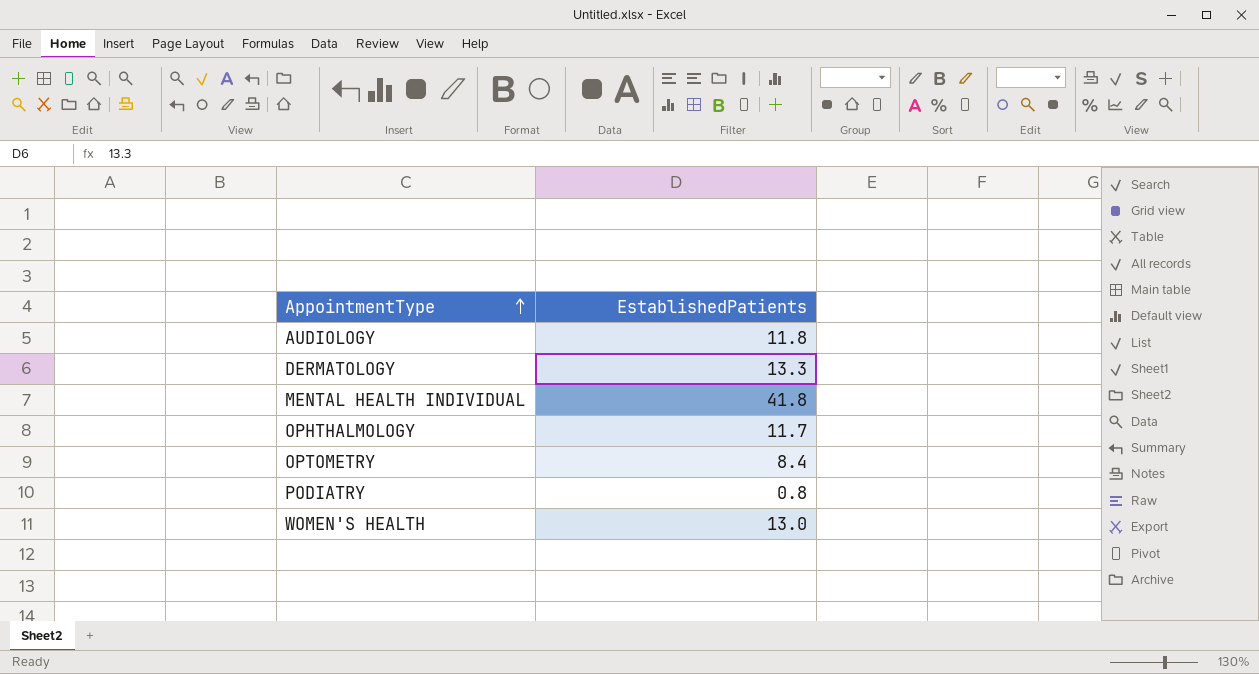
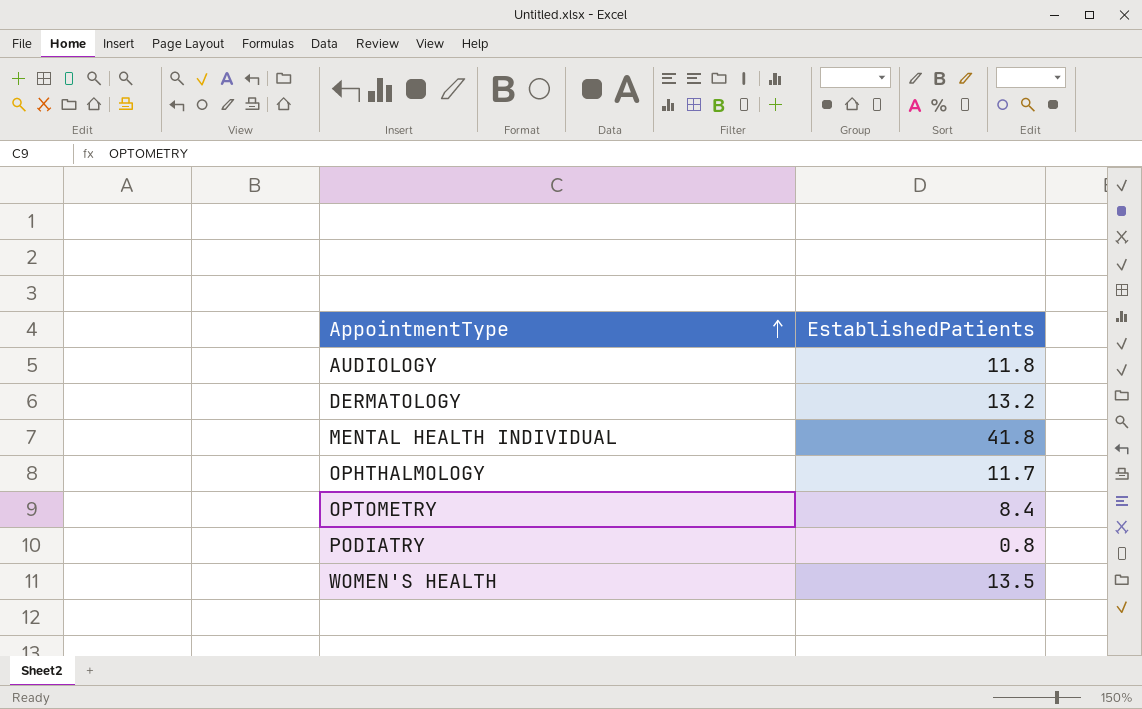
DERMATOLOGY | EstablishedPatients: 13.3 -> 13.2
WOMEN'S HEALTH | EstablishedPatients: 13.0 -> 13.5

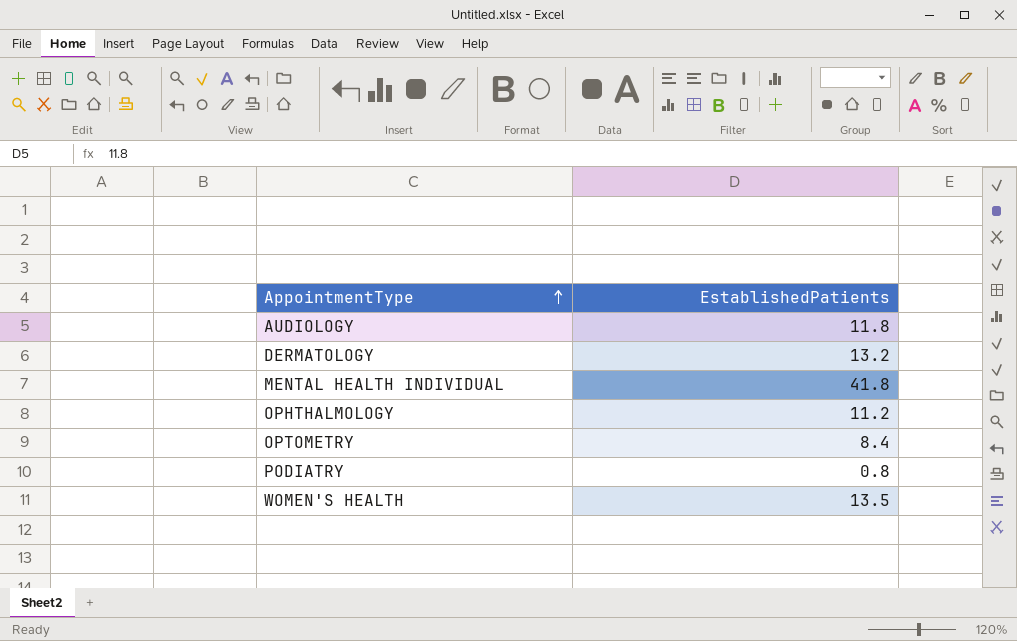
OPHTHALMOLOGY | EstablishedPatients: 11.7 -> 11.2

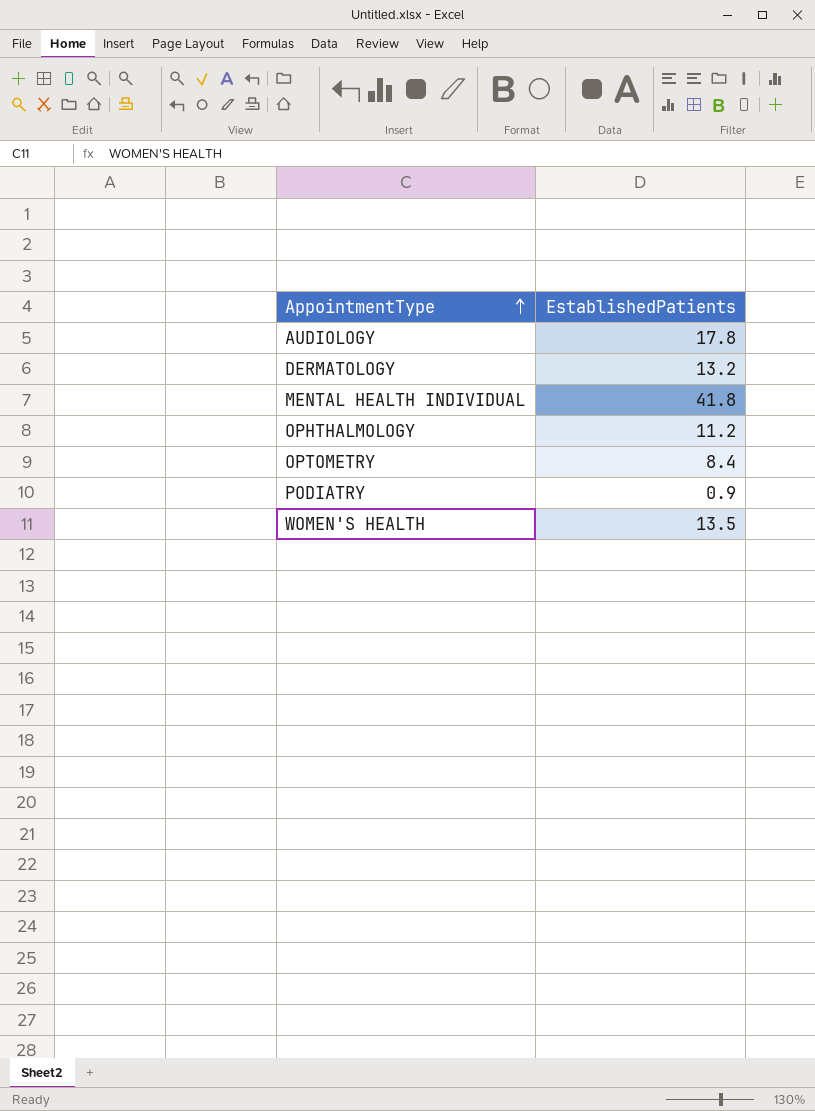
AUDIOLOGY | EstablishedPatients: 11.8 -> 17.8
PODIATRY | EstablishedPatients: 0.8 -> 0.9

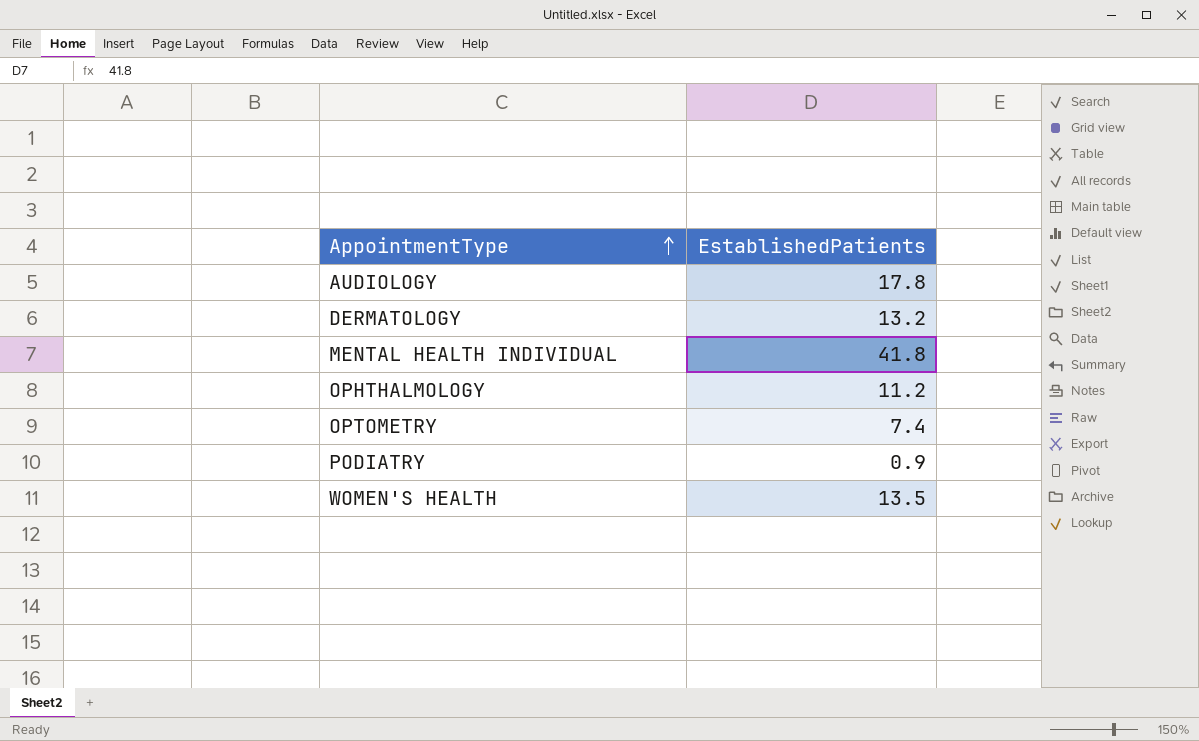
OPTOMETRY | EstablishedPatients: 8.4 -> 7.4

